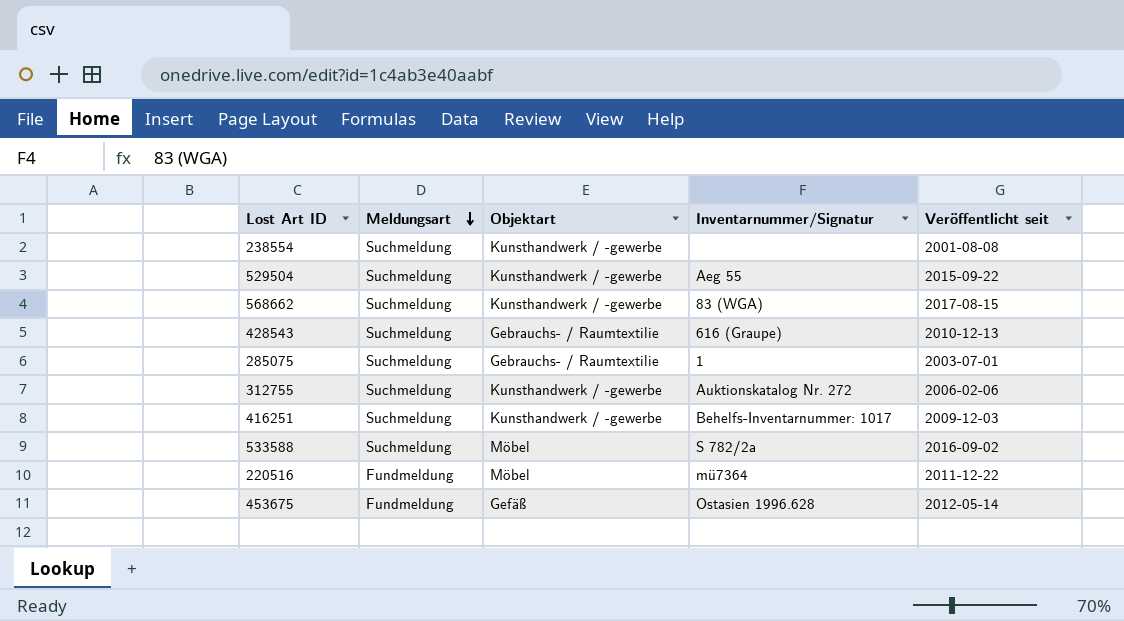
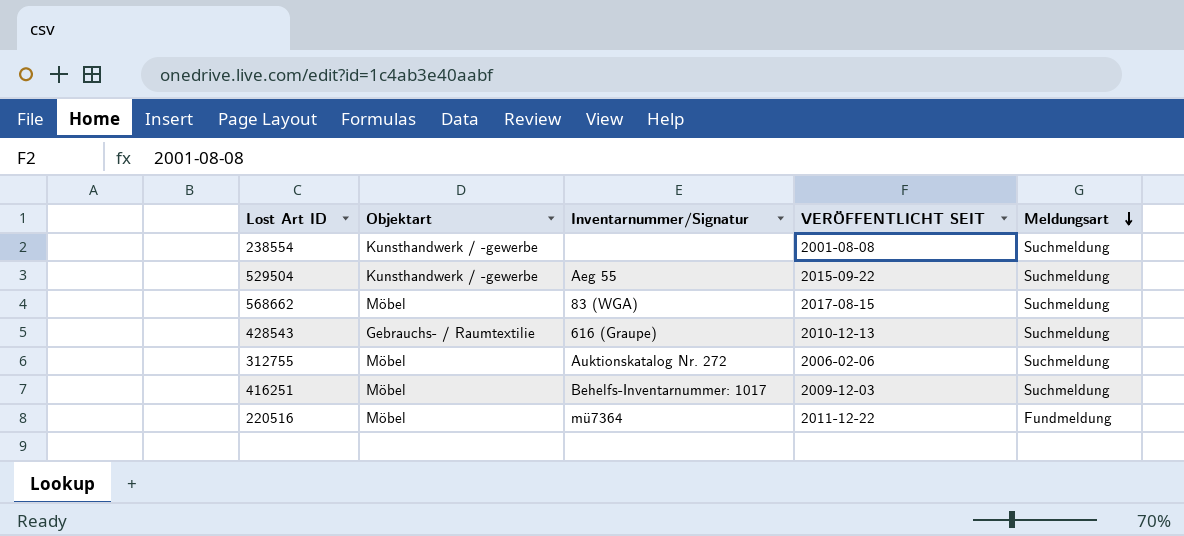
column name: Veröffentlicht seit -> VERÖFFENTLICHT SEIT
column Meldungsart | position: 2 -> 5
row 285075: Suchmeldung | Gebrauchs- / Raumtextilie | 1 | 2003-07-01 -> none
row 533588: Suchmeldung | Möbel | S 782/2a | 2016-09-02 -> none
row 453675: Fundmeldung | Gefäß | Ostasien 1996.628 | 2012-05-14 -> none
568662 | Objektart: Kunsthandwerk / -gewerbe -> Möbel
312755 | Objektart: Kunsthandwerk / -gewerbe -> Möbel
416251 | Objektart: Kunsthandwerk / -gewerbe -> Möbel

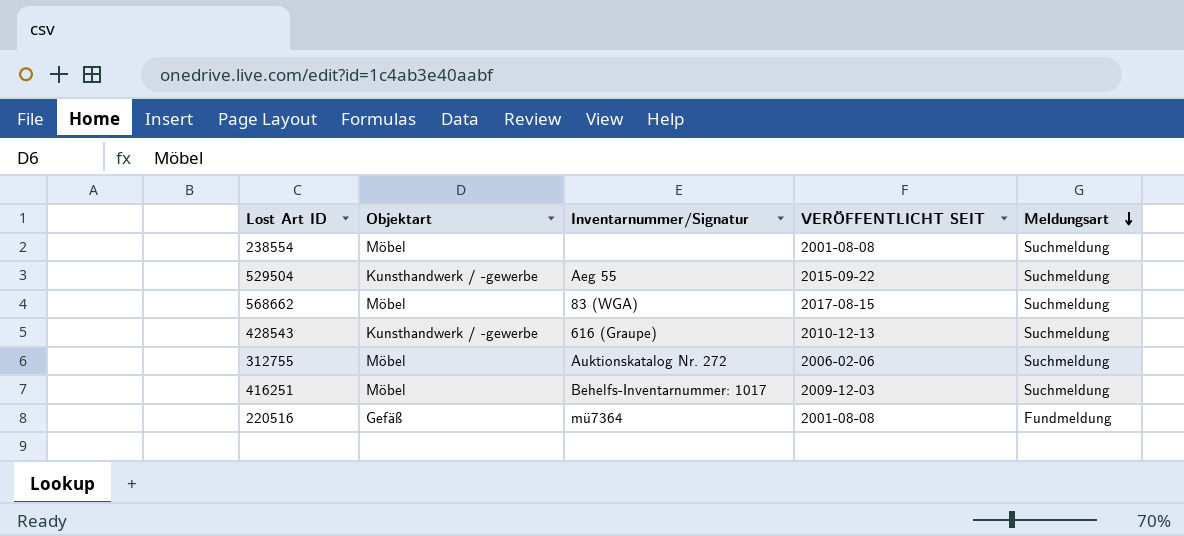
238554 | Objektart: Kunsthandwerk / -gewerbe -> Möbel
428543 | Objektart: Gebrauchs- / Raumtextilie -> Kunsthandwerk / -gewerbe
220516 | Objektart: Möbel -> Gefäß
220516 | VERÖFFENTLICHT SEIT: 2011-12-22 -> 2001-08-08

